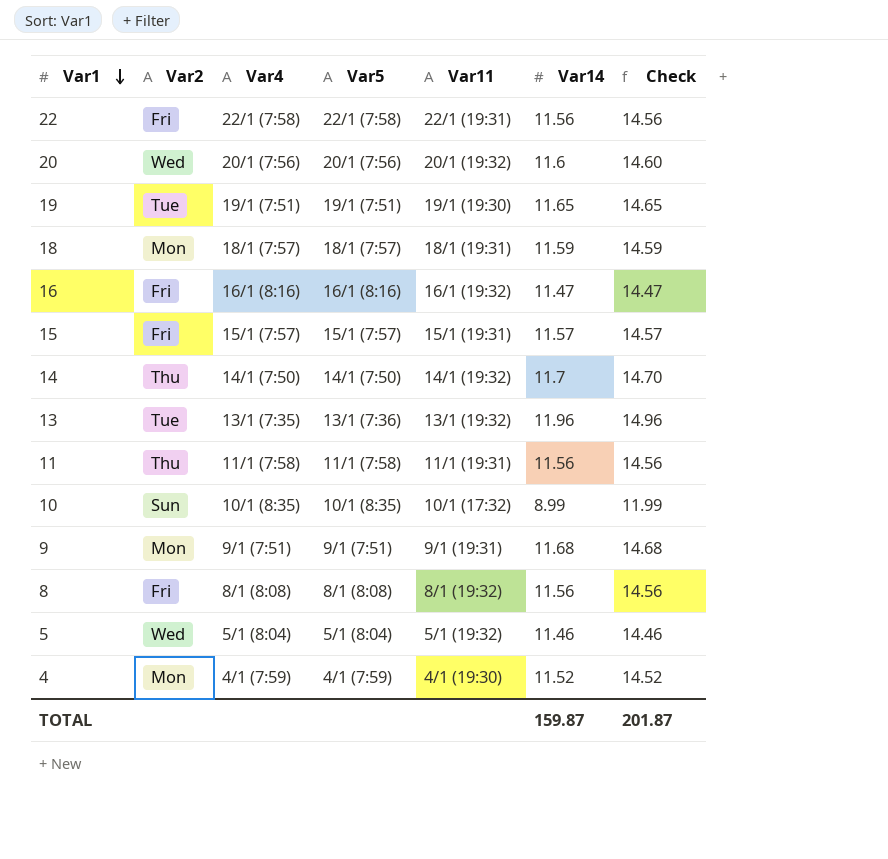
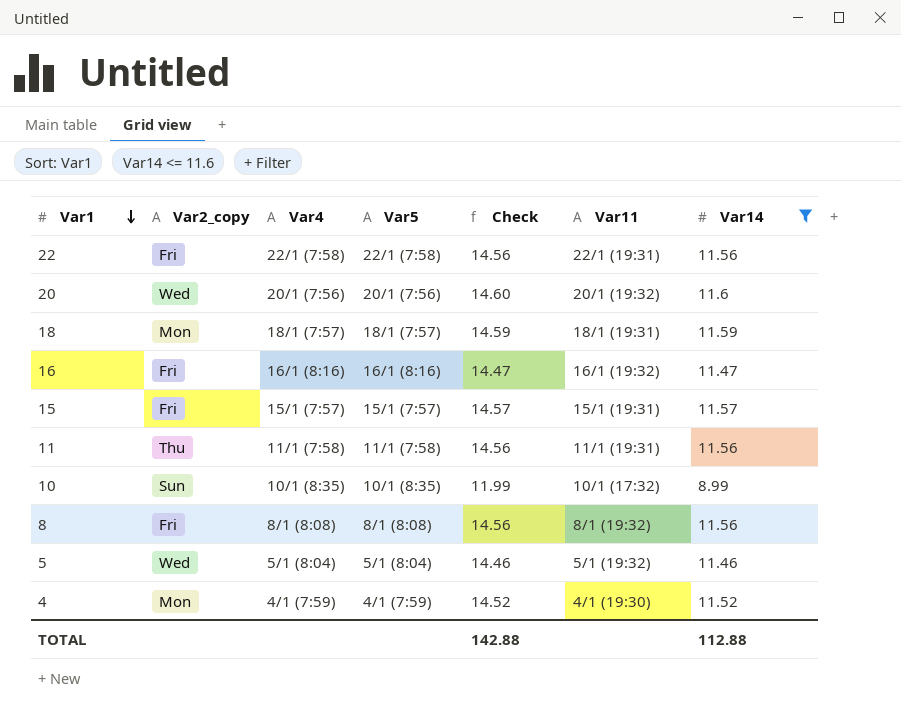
filter: none -> Var14 <= 11.6
column name: Var2 -> Var2_copy
column Check | position: 7 -> 5
TOTAL | Check: 201.87 -> 142.88
TOTAL | Var14: 159.87 -> 112.88

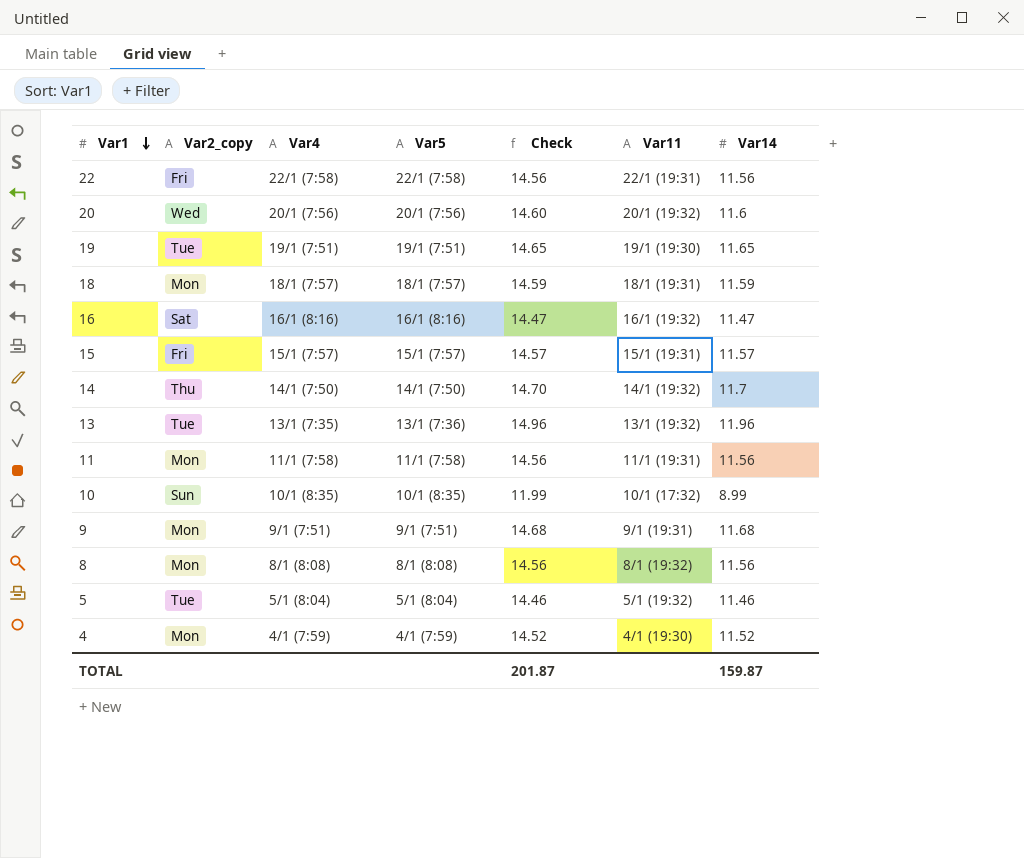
filter: Var14 <= 11.6 -> none
16 | Var2_copy: Fri -> Sat
11 | Var2_copy: Thu -> Mon
8 | Var2_copy: Fri -> Mon
5 | Var2_copy: Wed -> Tue
TOTAL | Check: 142.88 -> 201.87
TOTAL | Var14: 112.88 -> 159.87

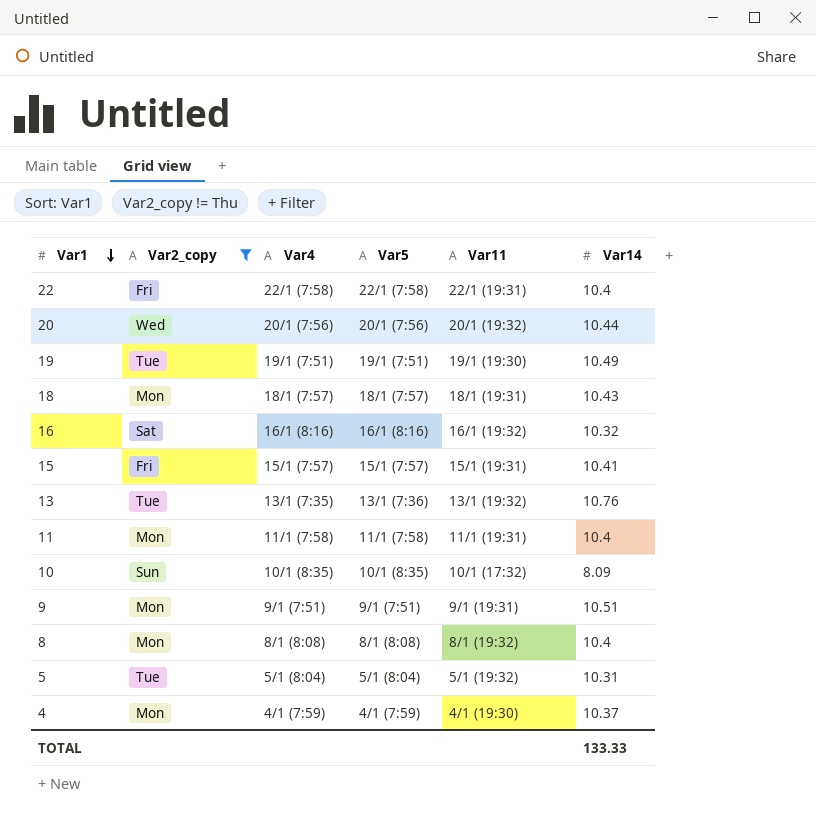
filter: none -> Var2_copy != Thu
column Check | formula: [Var14] + 3 -> none
22 | Var14: 11.56 -> 10.4
20 | Var14: 11.6 -> 10.44
19 | Var14: 11.65 -> 10.49
18 | Var14: 11.59 -> 10.43
16 | Var14: 11.47 -> 10.32
15 | Var14: 11.57 -> 10.41
13 | Var14: 11.96 -> 10.76
11 | Var14: 11.56 -> 10.4
10 | Var14: 8.99 -> 8.09
9 | Var14: 11.68 -> 10.51
8 | Var14: 11.56 -> 10.4
5 | Var14: 11.46 -> 10.31
4 | Var14: 11.52 -> 10.37
TOTAL | Var14: 159.87 -> 133.33

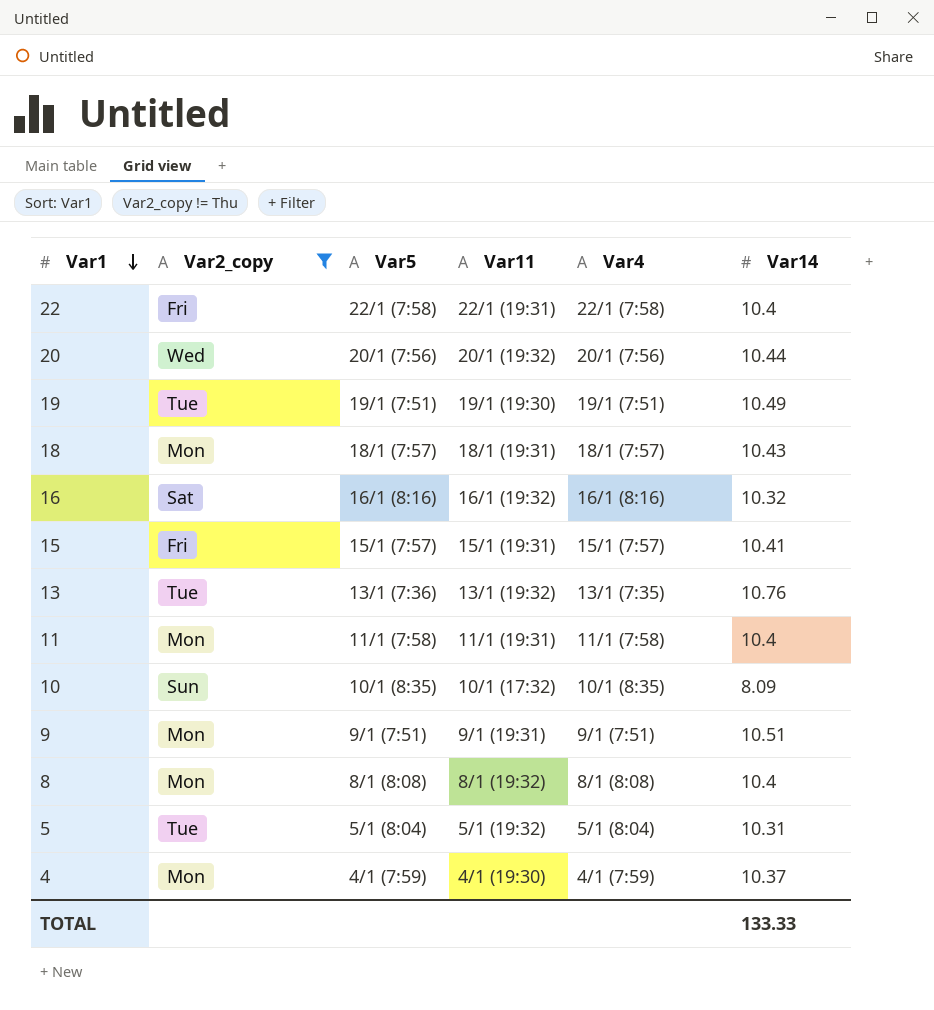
column Var4 | position: 3 -> 5

